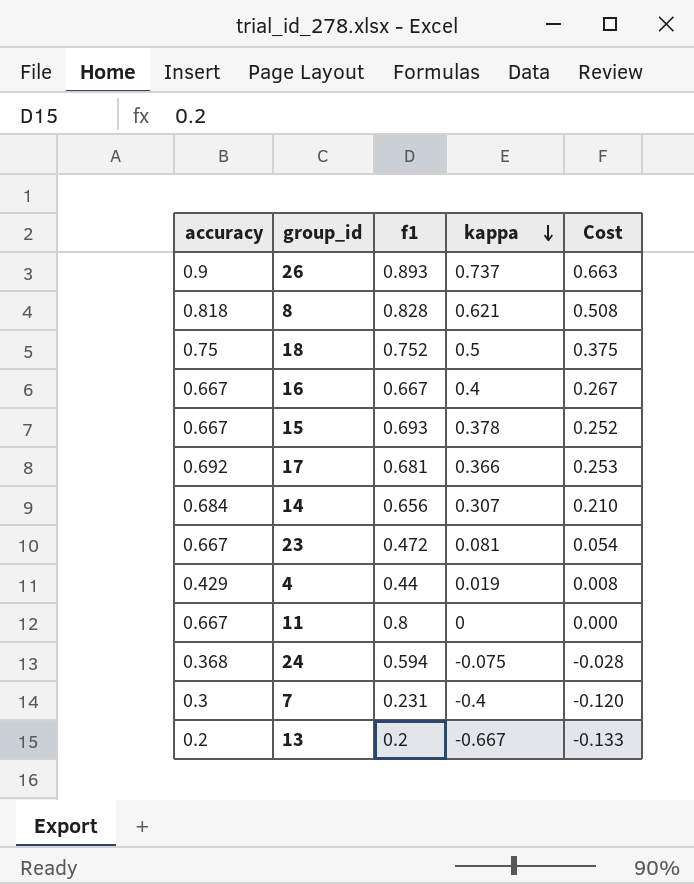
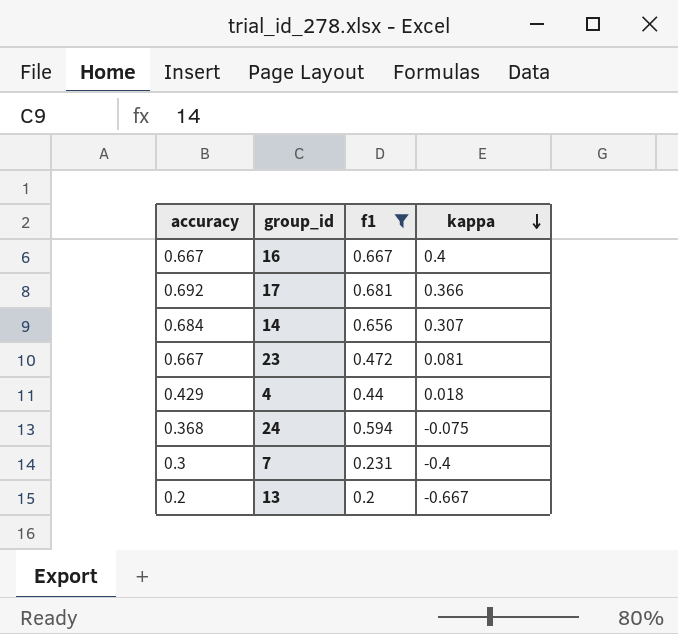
filter: none -> f1 <= 0.681
column Cost | formula: [accuracy] * [kappa] -> none
4 | kappa: 0.019 -> 0.018

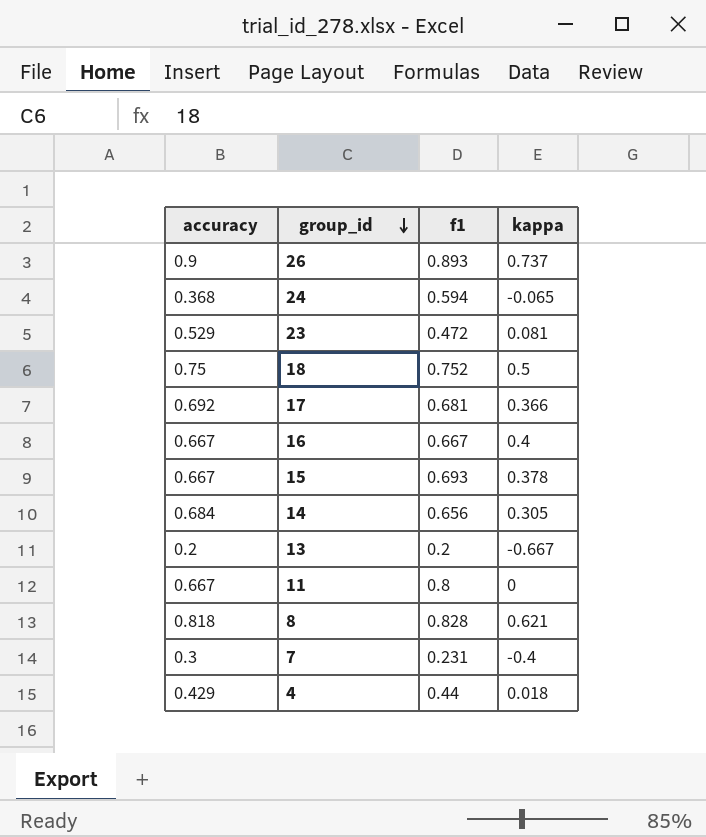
filter: f1 <= 0.681 -> none
row order: kappa descending -> group_id descending
24 | kappa: -0.075 -> -0.065
23 | accuracy: 0.667 -> 0.529
14 | kappa: 0.307 -> 0.305

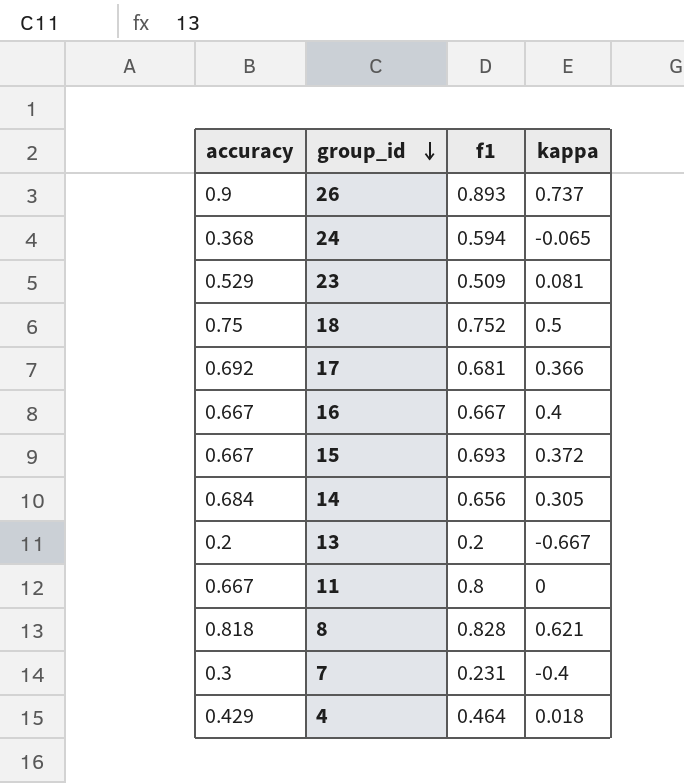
23 | f1: 0.472 -> 0.509
15 | kappa: 0.378 -> 0.372
4 | f1: 0.44 -> 0.464

